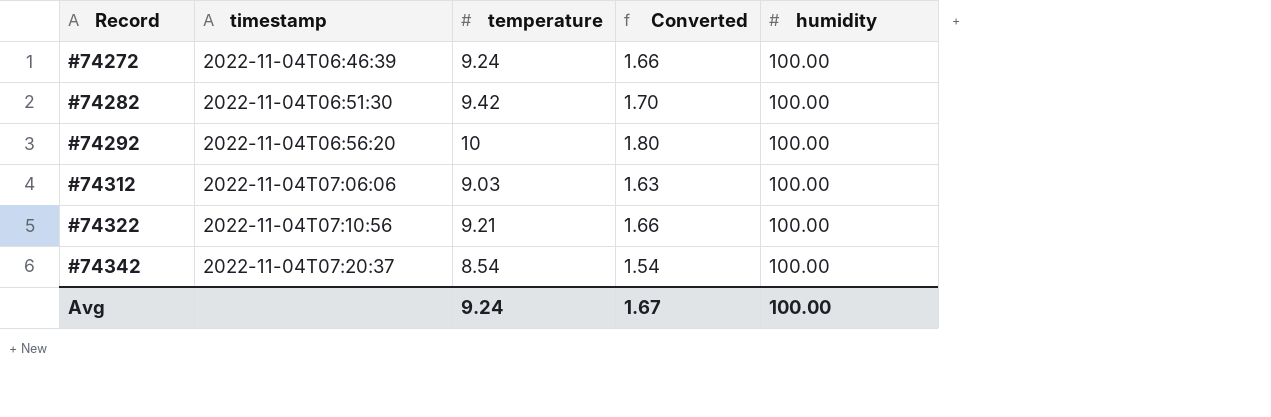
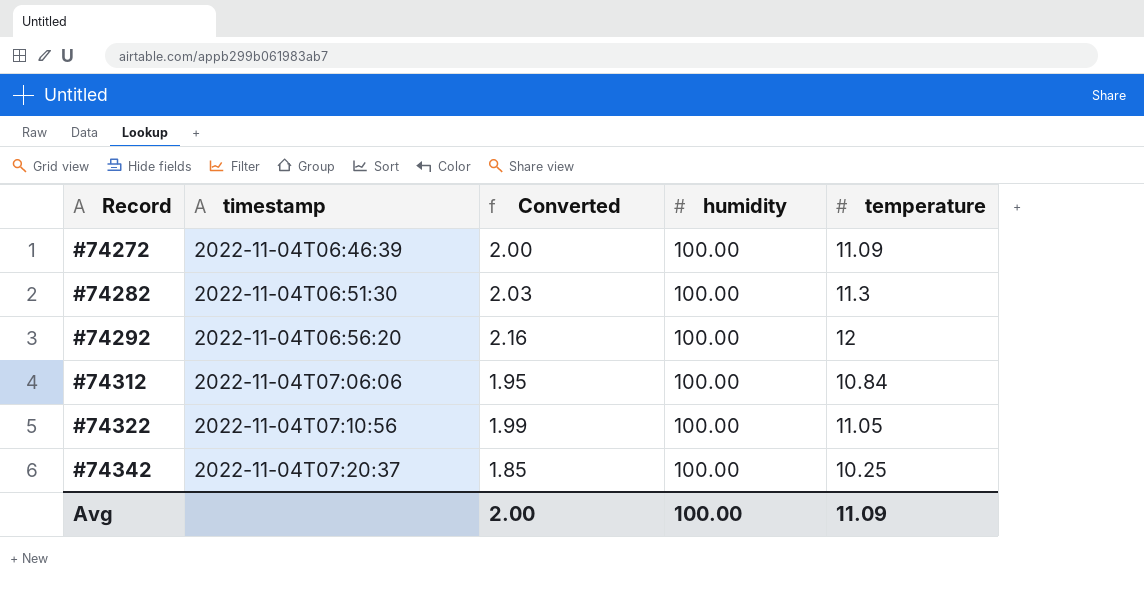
column temperature | position: 3 -> 5
#74272 | Converted: 1.66 -> 2.00
#74272 | temperature: 9.24 -> 11.09
#74282 | Converted: 1.70 -> 2.03
#74282 | temperature: 9.42 -> 11.3
#74292 | Converted: 1.80 -> 2.16
#74292 | temperature: 10 -> 12
#74312 | Converted: 1.63 -> 1.95
#74312 | temperature: 9.03 -> 10.84
#74322 | Converted: 1.66 -> 1.99
#74322 | temperature: 9.21 -> 11.05
#74342 | Converted: 1.54 -> 1.85
#74342 | temperature: 8.54 -> 10.25
Avg | Converted: 1.67 -> 2.00
Avg | temperature: 9.24 -> 11.09

